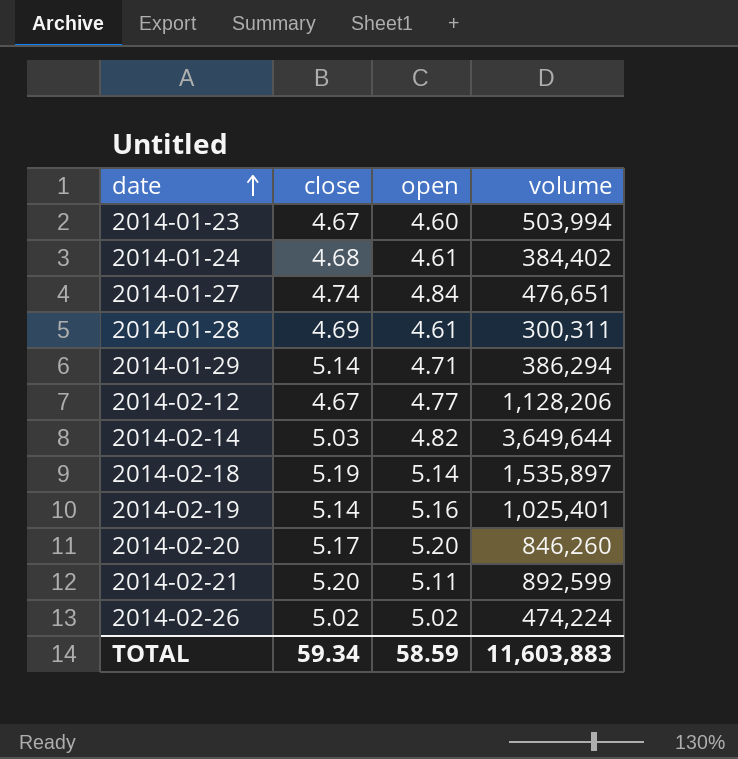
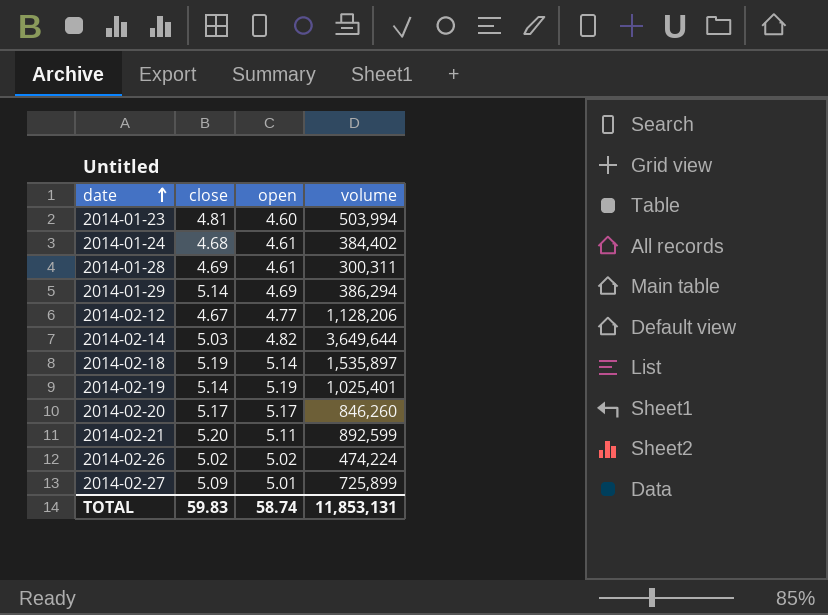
row 2014-01-27: 4.74 | 4.84 | 476,651 -> none
2014-01-23 | close: 4.67 -> 4.81
2014-01-29 | open: 4.71 -> 4.69
2014-02-19 | open: 5.16 -> 5.19
2014-02-20 | open: 5.20 -> 5.17
row 2014-02-27: none -> 5.09 | 5.01 | 725,899
TOTAL | close: 59.34 -> 59.83
TOTAL | open: 58.59 -> 58.74
TOTAL | volume: 11,603,883 -> 11,853,131

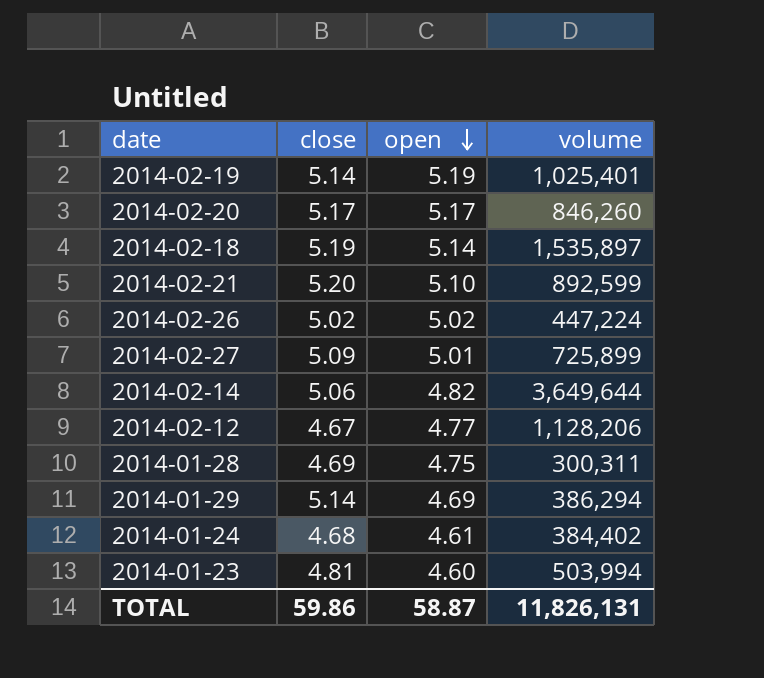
row order: date ascending -> open descending
2014-02-21 | open: 5.11 -> 5.10
2014-02-26 | volume: 474,224 -> 447,224
2014-02-14 | close: 5.03 -> 5.06
2014-01-28 | open: 4.61 -> 4.75
TOTAL | close: 59.83 -> 59.86
TOTAL | open: 58.74 -> 58.87
TOTAL | volume: 11,853,131 -> 11,826,131

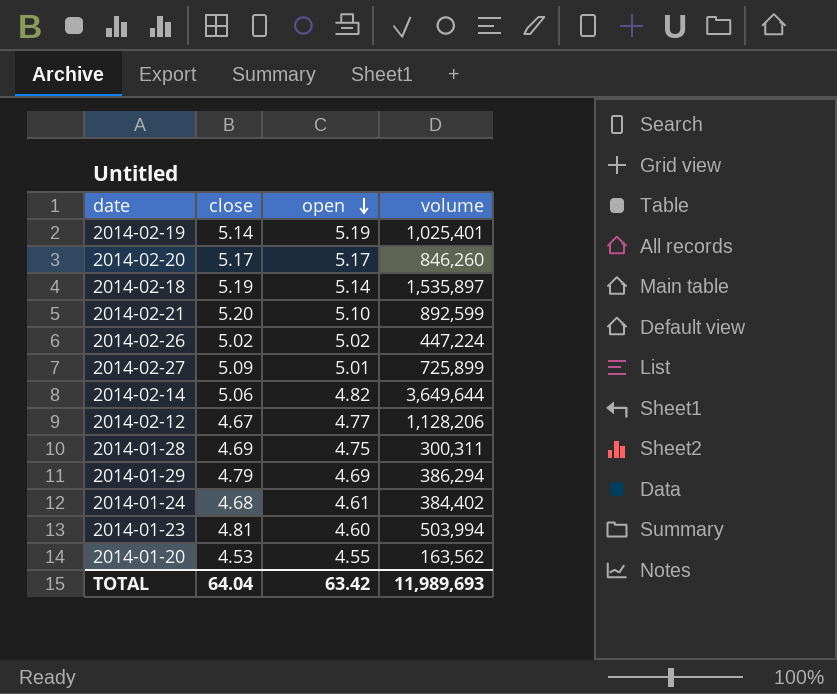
2014-01-29 | close: 5.14 -> 4.79
row 2014-01-20: none -> 4.53 | 4.55 | 163,562
TOTAL | close: 59.86 -> 64.04
TOTAL | open: 58.87 -> 63.42
TOTAL | volume: 11,826,131 -> 11,989,693

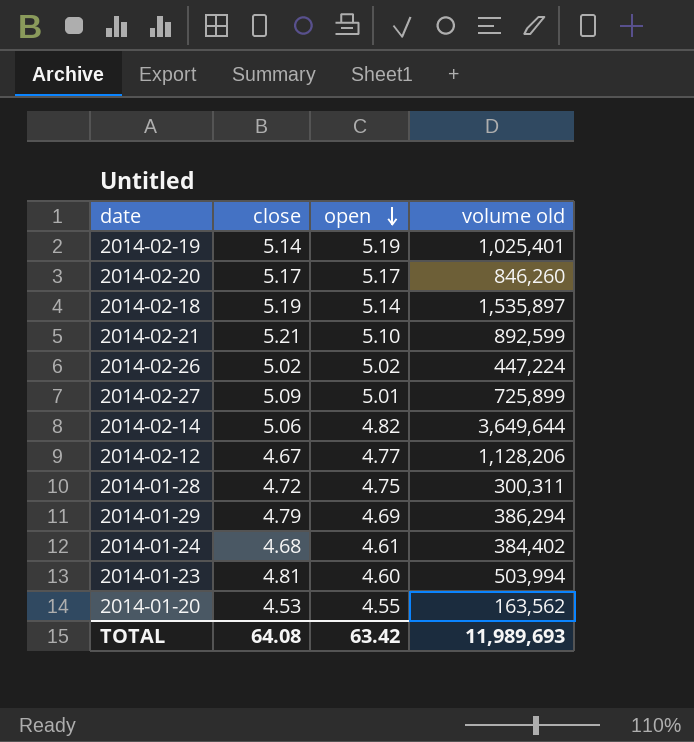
column name: volume -> volume old
2014-02-21 | close: 5.20 -> 5.21
2014-01-28 | close: 4.69 -> 4.72
TOTAL | close: 64.04 -> 64.08

